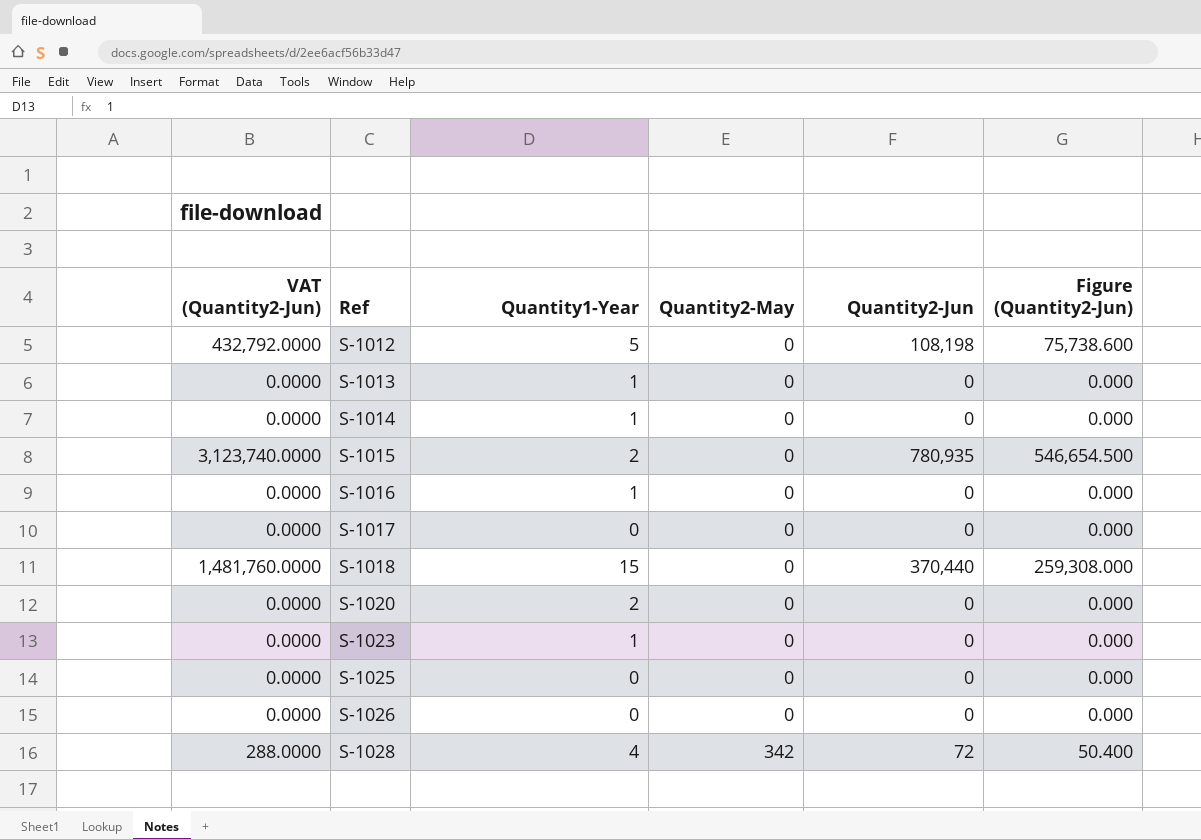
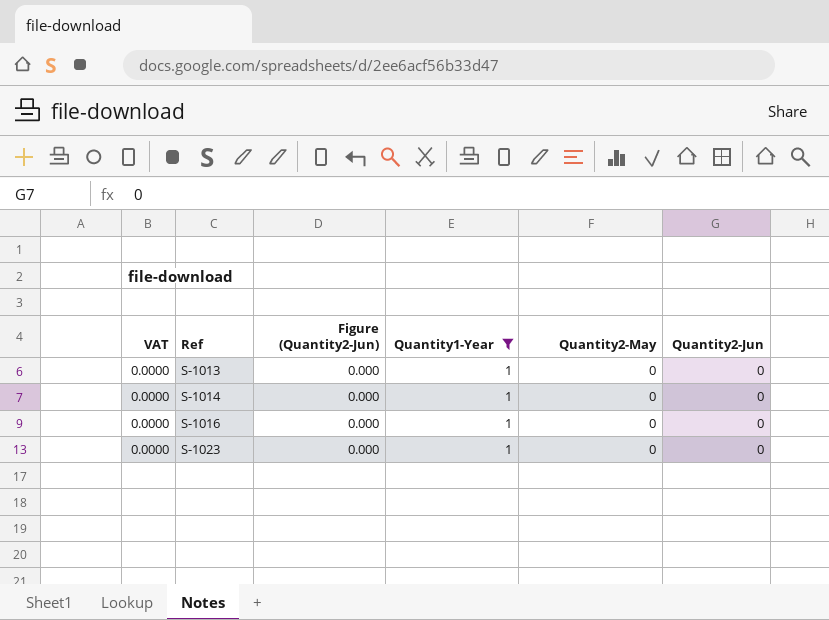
filter: none -> Quantity1-Year = 1
column name: VAT (Quantity2-Jun) -> VAT
column Figure (Quantity2-Jun) | position: 6 -> 3

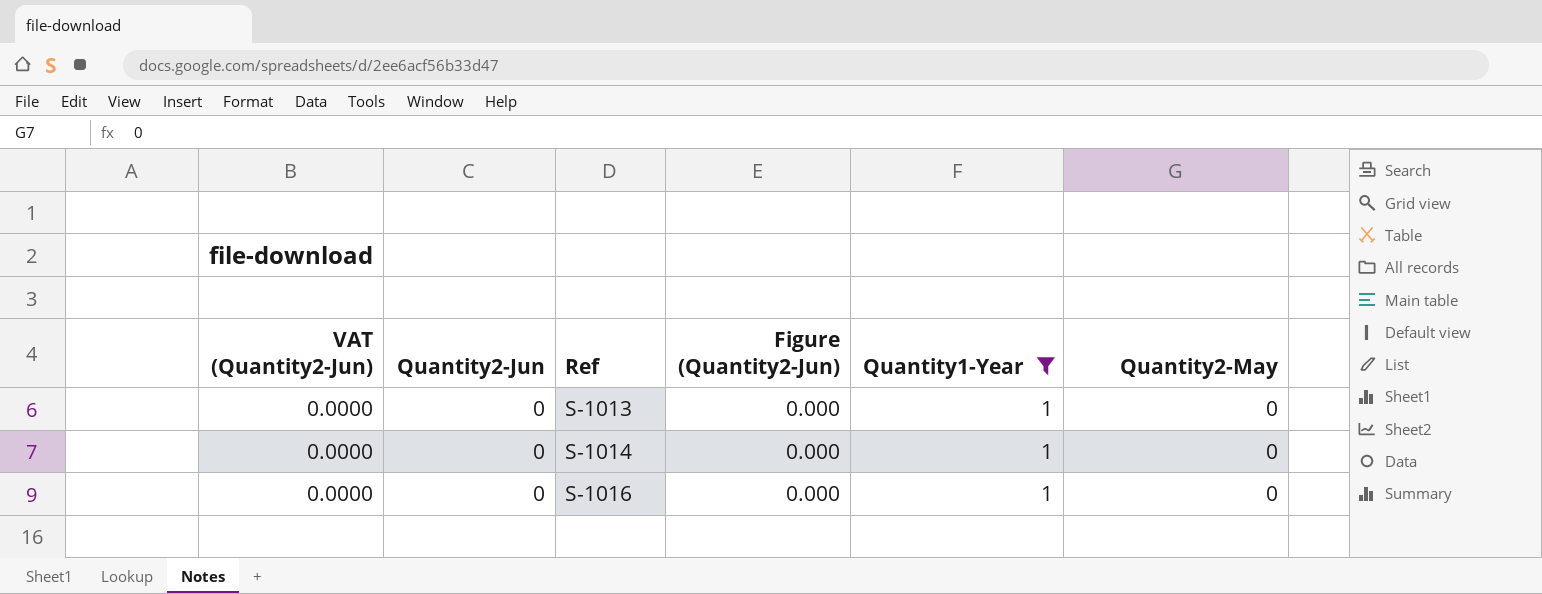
column name: VAT -> VAT (Quantity2-Jun)
column Quantity2-Jun | position: 6 -> 2
row S-1023: 0.0000 | 0.000 | 1 | 0 | 0 -> none

